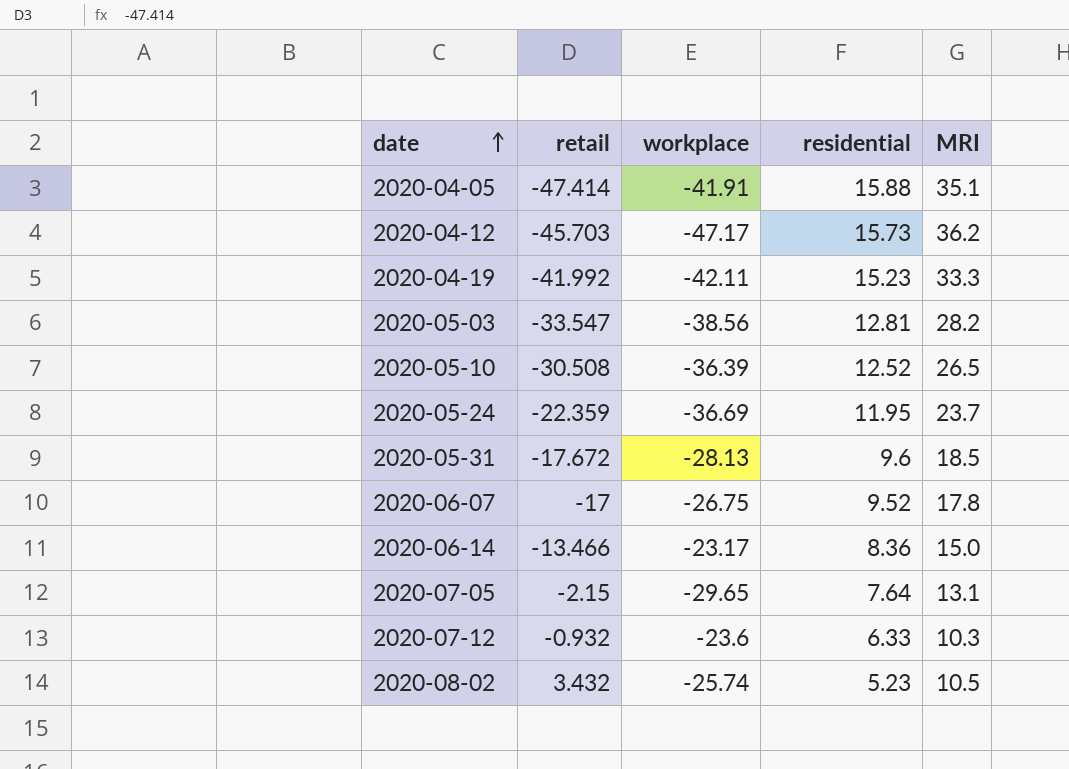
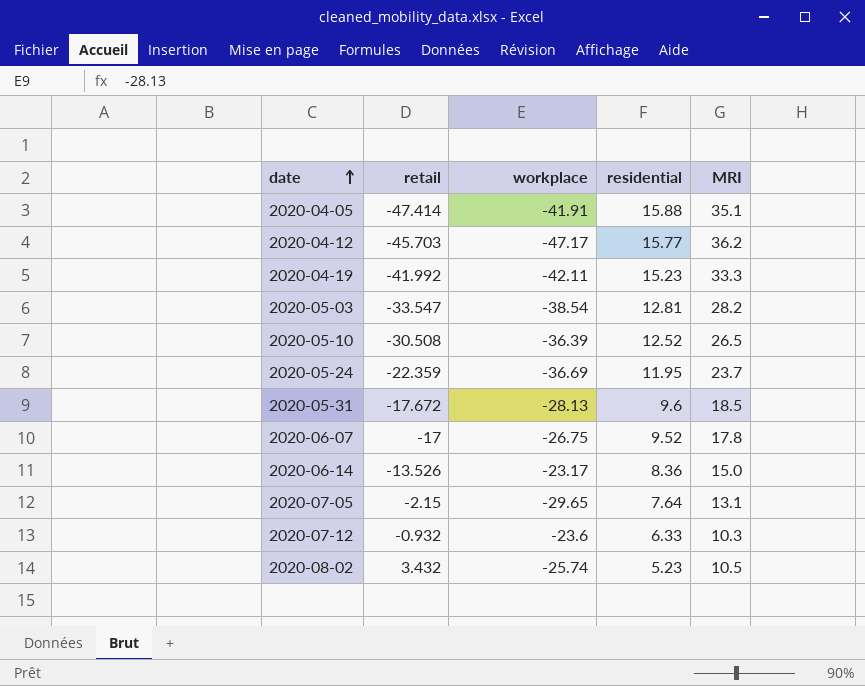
2020-04-12 | residential: 15.73 -> 15.77
2020-05-03 | workplace: -38.56 -> -38.54
2020-06-14 | retail: -13.466 -> -13.526

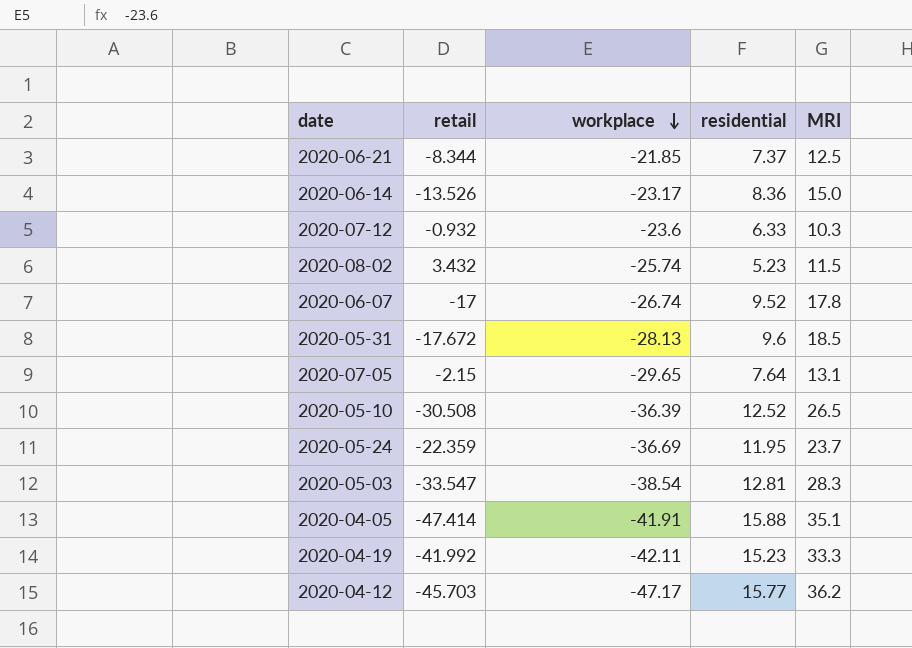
row order: date ascending -> workplace descending
row 2020-06-21: none -> -8.344 | -21.85 | 7.37 | 12.5
2020-08-02 | MRI: 10.5 -> 11.5
2020-06-07 | workplace: -26.75 -> -26.74
2020-05-03 | MRI: 28.2 -> 28.3

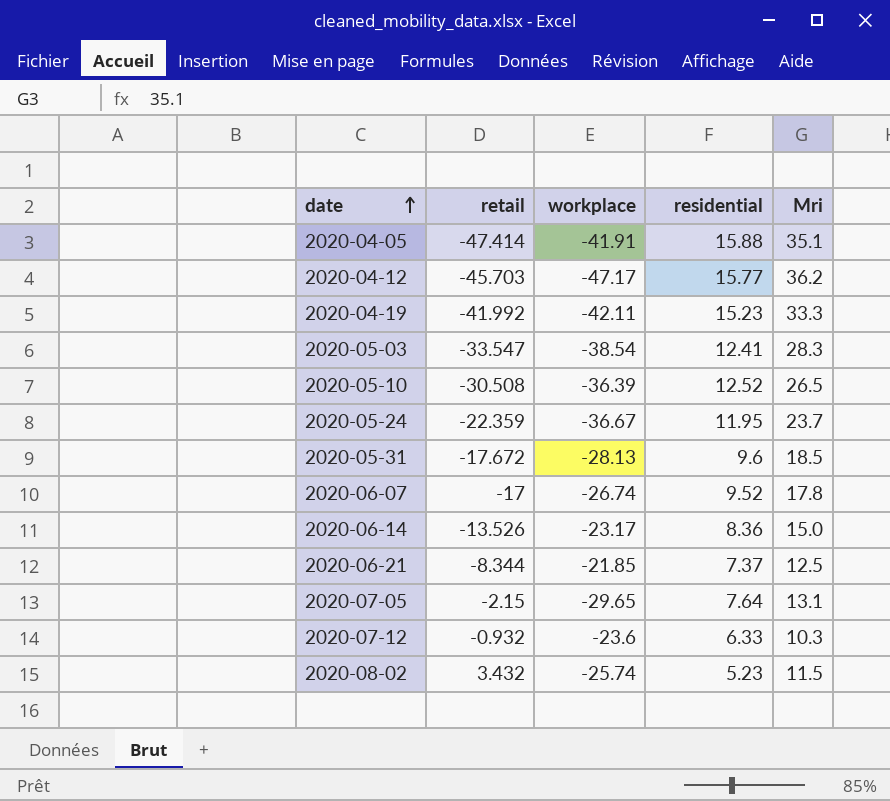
row order: workplace descending -> date ascending
column name: MRI -> Mri
2020-05-03 | residential: 12.81 -> 12.41
2020-05-24 | workplace: -36.69 -> -36.67

